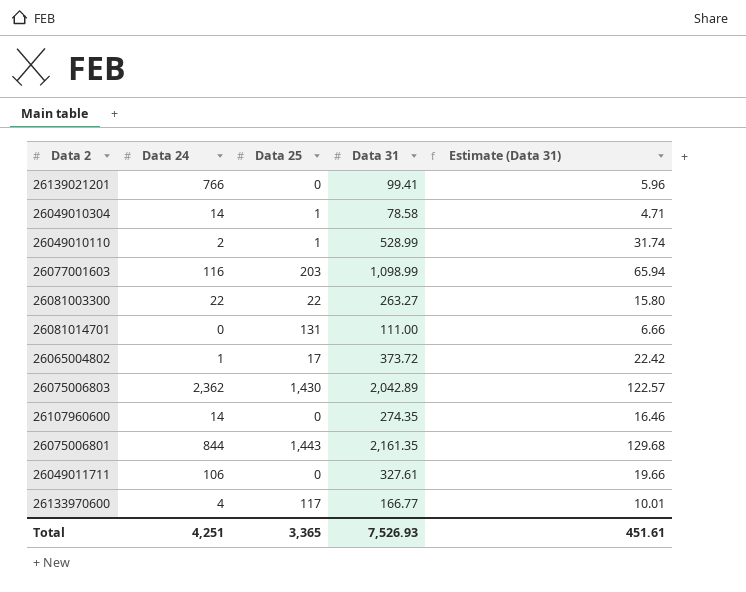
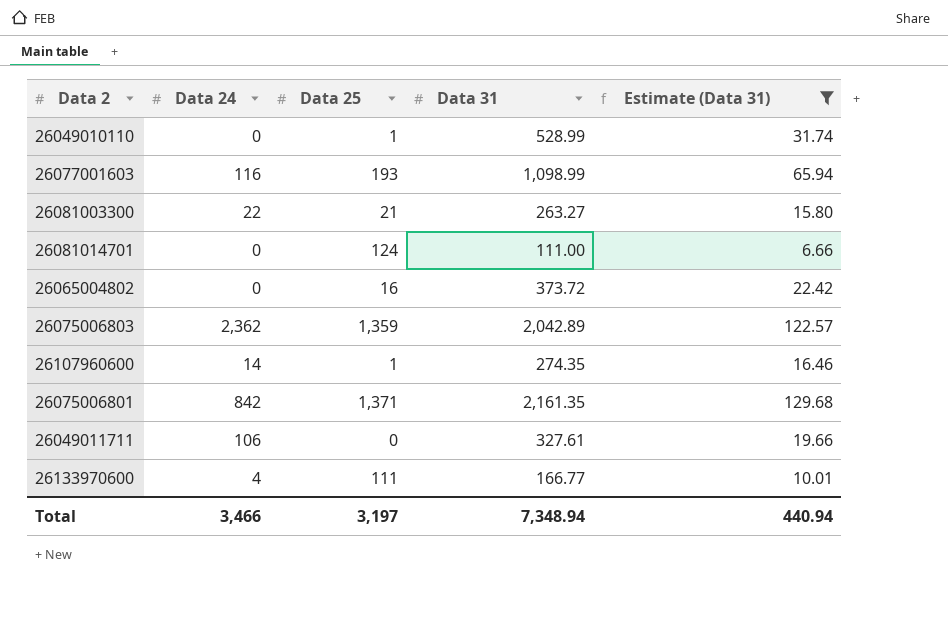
filter: none -> Estimate (Data 31) >= 6.66
26049010110 | Data 24: 2 -> 0
26077001603 | Data 25: 203 -> 193
26081003300 | Data 25: 22 -> 21
26081014701 | Data 25: 131 -> 124
26065004802 | Data 24: 1 -> 0
26065004802 | Data 25: 17 -> 16
26075006803 | Data 25: 1,430 -> 1,359
26107960600 | Data 25: 0 -> 1
26075006801 | Data 24: 844 -> 842
26075006801 | Data 25: 1,443 -> 1,371
26133970600 | Data 25: 117 -> 111
Total | Data 24: 4,251 -> 3,466
Total | Data 25: 3,365 -> 3,197
Total | Data 31: 7,526.93 -> 7,348.94
Total | Estimate (Data 31): 451.61 -> 440.94

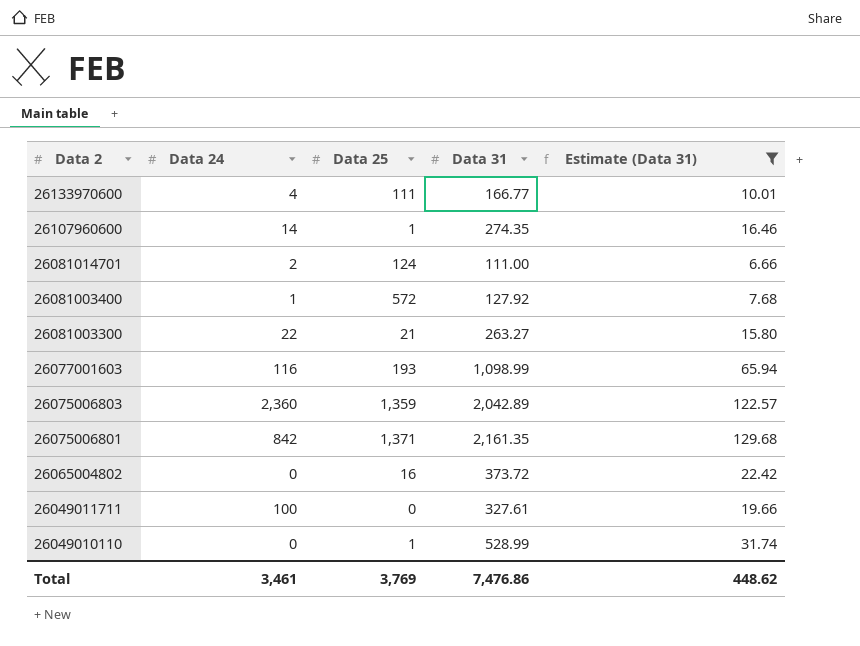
row order: none -> Data 2 descending
26081014701 | Data 24: 0 -> 2
row 26081003400: none -> 1 | 572 | 127.92 | 7.68
26075006803 | Data 24: 2,362 -> 2,360
26049011711 | Data 24: 106 -> 100
Total | Data 24: 3,466 -> 3,461
Total | Data 25: 3,197 -> 3,769
Total | Data 31: 7,348.94 -> 7,476.86
Total | Estimate (Data 31): 440.94 -> 448.62

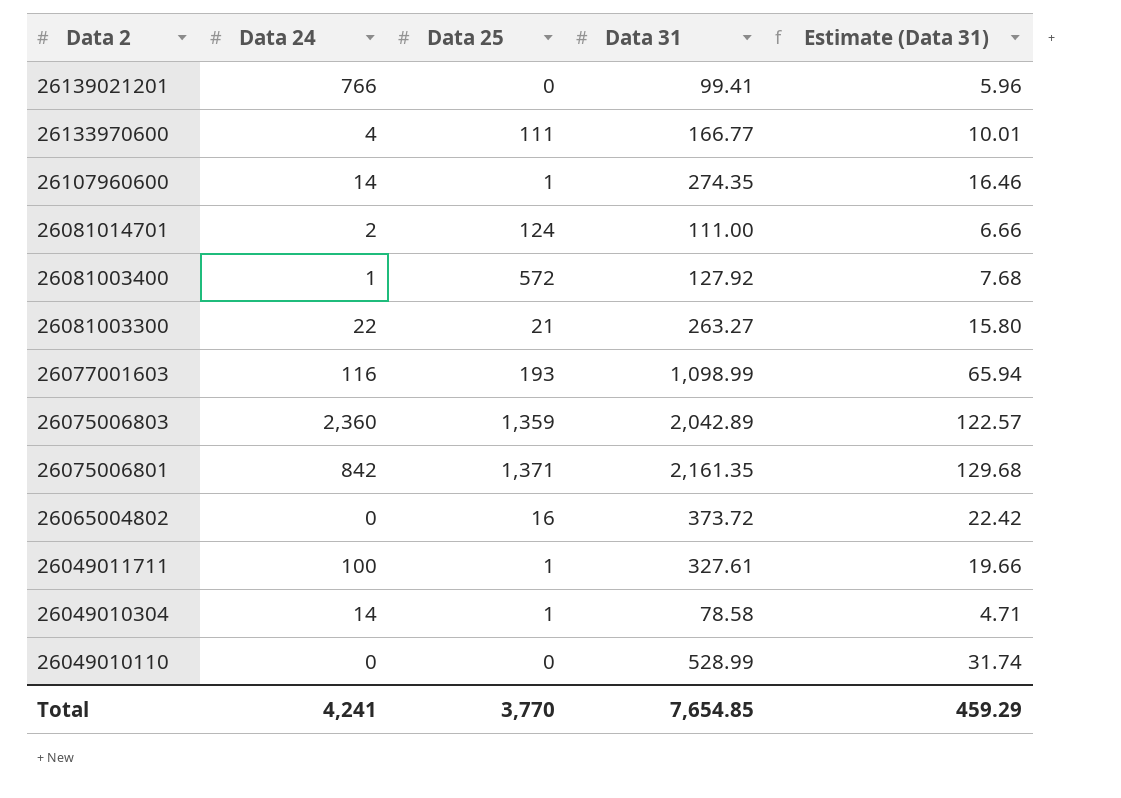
filter: Estimate (Data 31) >= 6.66 -> none
26049011711 | Data 25: 0 -> 1
26049010110 | Data 25: 1 -> 0
Total | Data 24: 3,461 -> 4,241
Total | Data 25: 3,769 -> 3,770
Total | Data 31: 7,476.86 -> 7,654.85
Total | Estimate (Data 31): 448.62 -> 459.29

